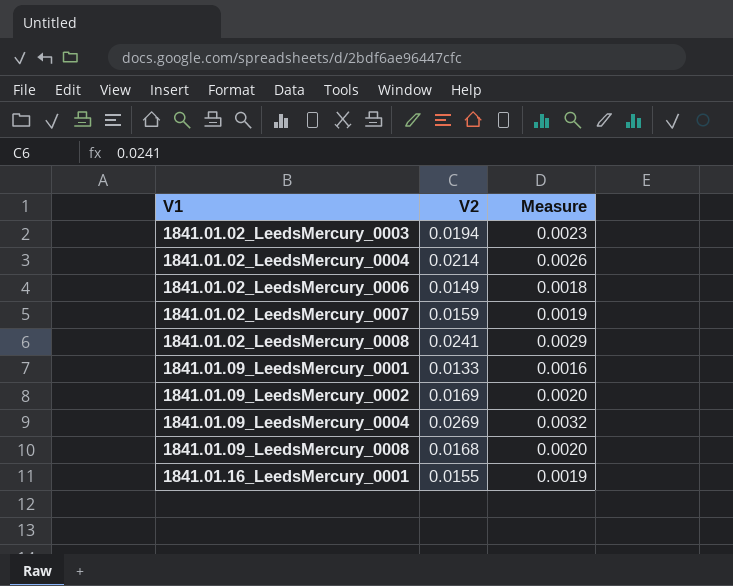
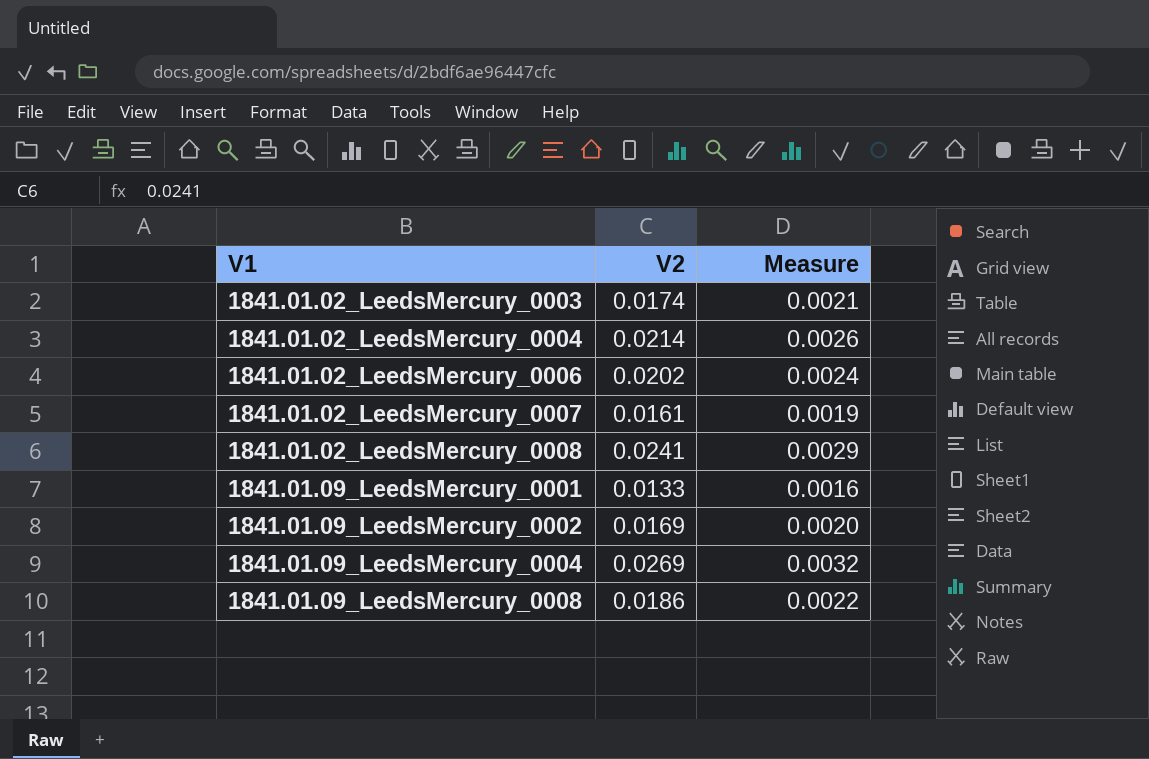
row 1841.01.16_LeedsMercury_0001: 0.0155 | 0.0019 -> none
1841.01.02_LeedsMercury_0003 | V2: 0.0194 -> 0.0174
1841.01.02_LeedsMercury_0003 | Measure: 0.0023 -> 0.0021
1841.01.02_LeedsMercury_0006 | V2: 0.0149 -> 0.0202
1841.01.02_LeedsMercury_0006 | Measure: 0.0018 -> 0.0024
1841.01.02_LeedsMercury_0007 | V2: 0.0159 -> 0.0161
1841.01.09_LeedsMercury_0008 | V2: 0.0168 -> 0.0186
1841.01.09_LeedsMercury_0008 | Measure: 0.0020 -> 0.0022

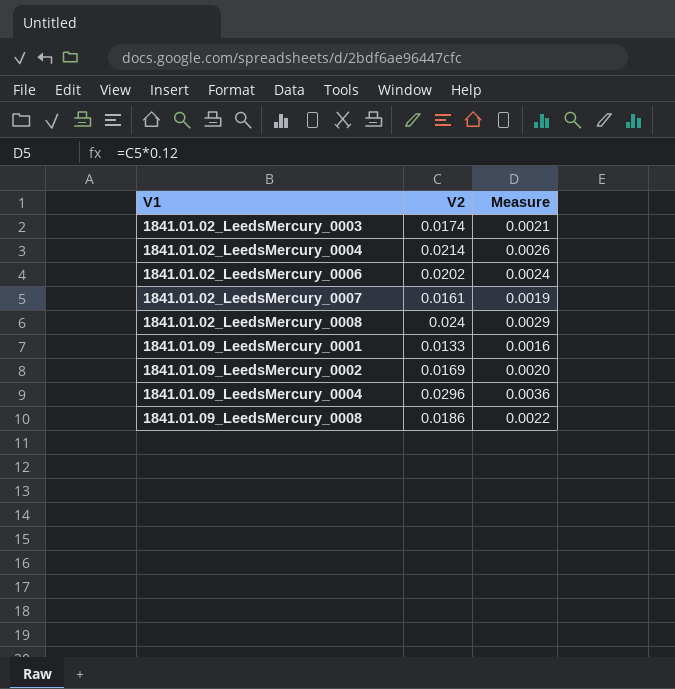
1841.01.02_LeedsMercury_0008 | V2: 0.0241 -> 0.024
1841.01.09_LeedsMercury_0004 | V2: 0.0269 -> 0.0296
1841.01.09_LeedsMercury_0004 | Measure: 0.0032 -> 0.0036

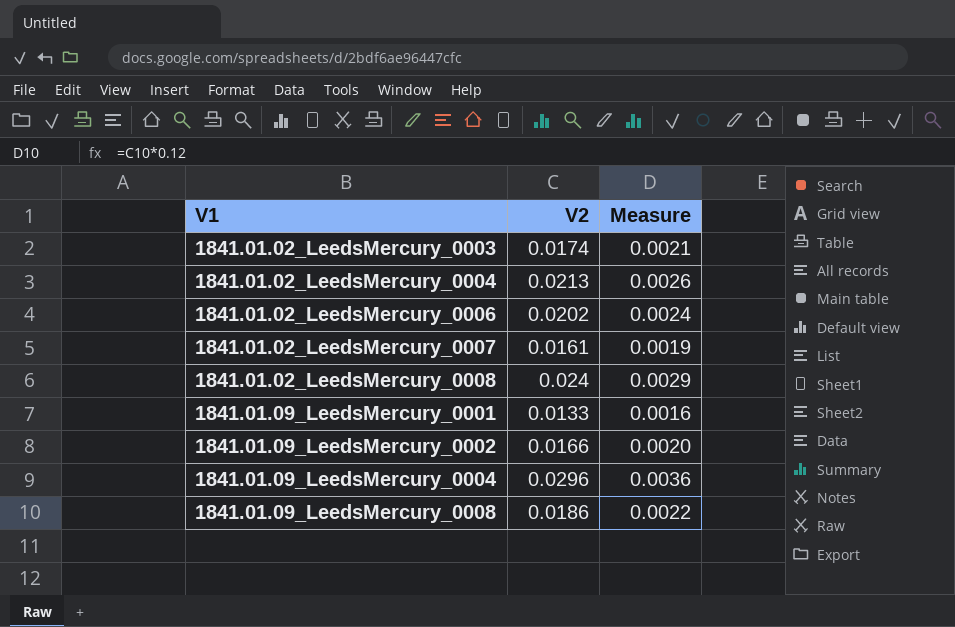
1841.01.02_LeedsMercury_0004 | V2: 0.0214 -> 0.0213
1841.01.09_LeedsMercury_0002 | V2: 0.0169 -> 0.0166

